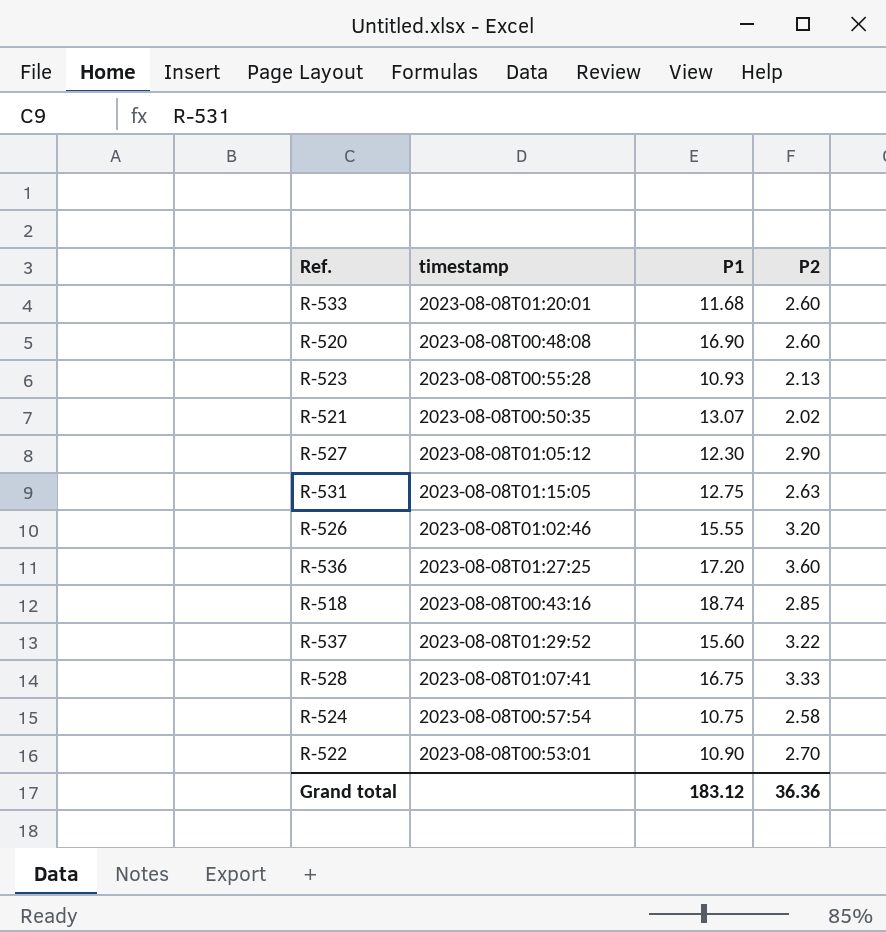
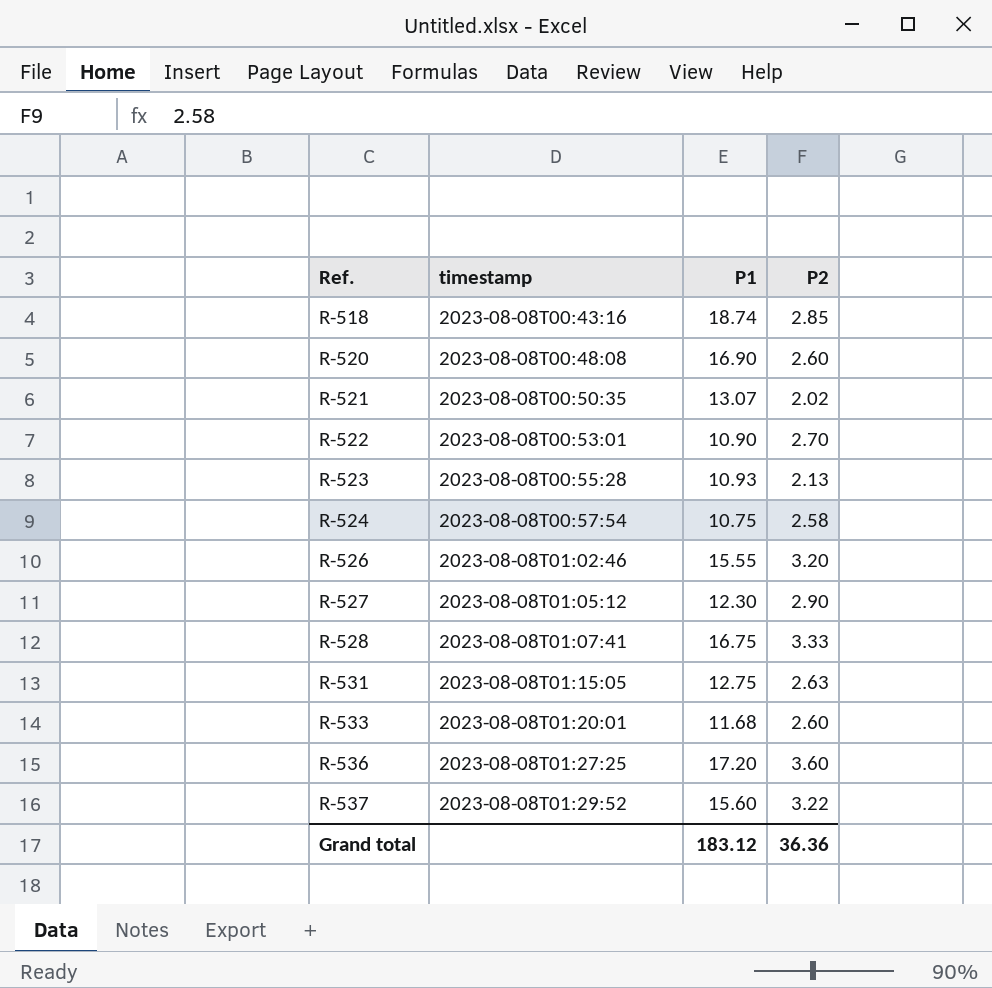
row order: none -> Ref. ascending

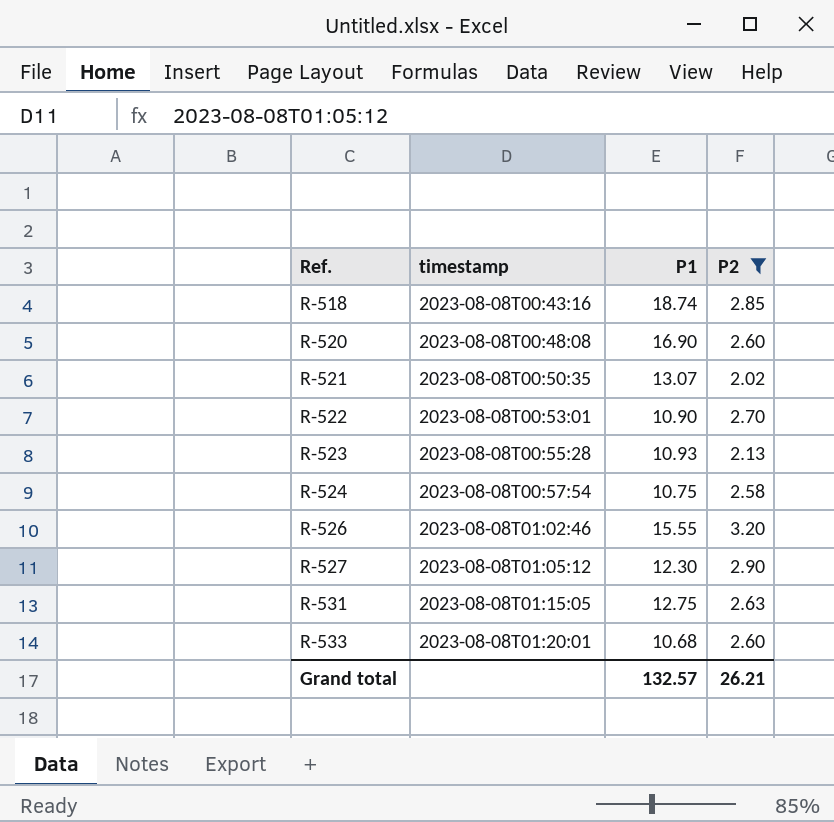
filter: none -> P2 <= 3.20
R-533 | P1: 11.68 -> 10.68
Grand total | P1: 183.12 -> 132.57
Grand total | P2: 36.36 -> 26.21

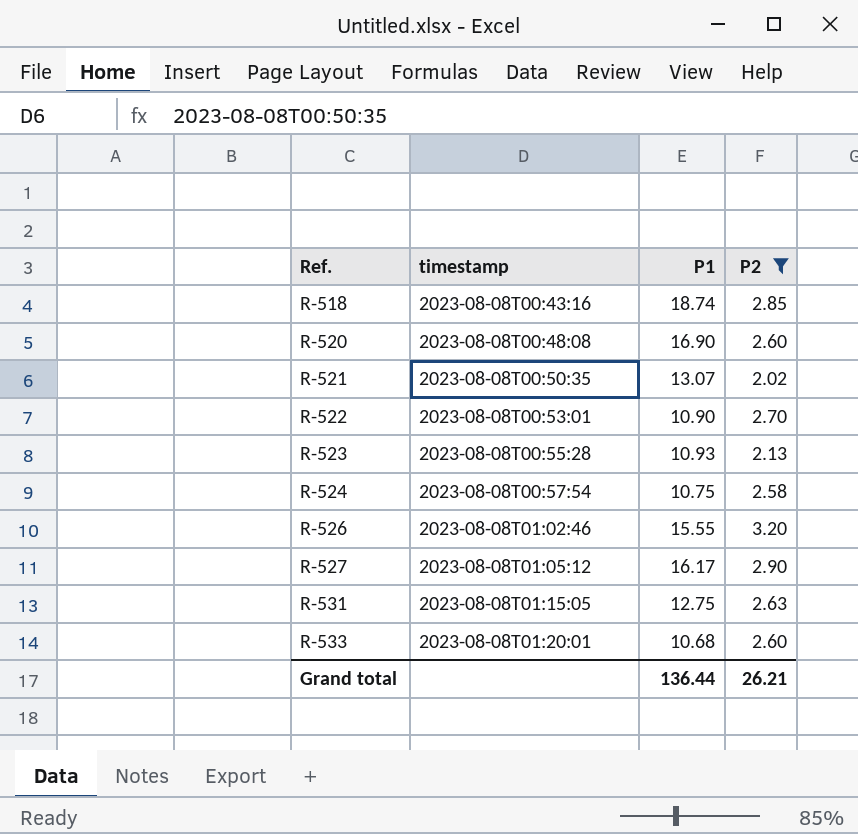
R-527 | P1: 12.30 -> 16.17
Grand total | P1: 132.57 -> 136.44

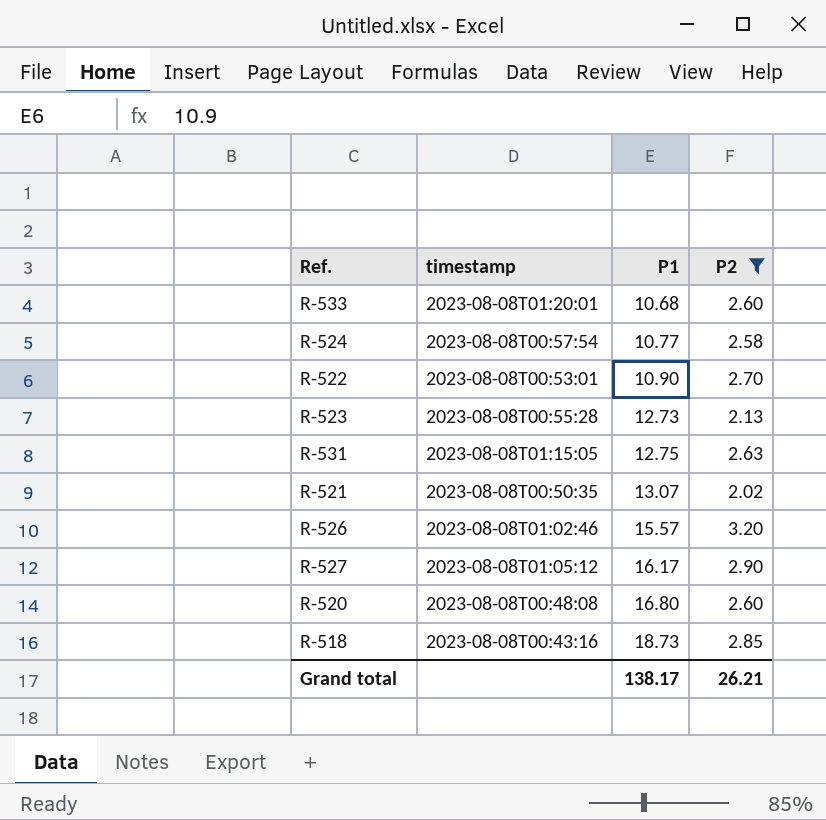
row order: Ref. ascending -> P1 ascending
R-524 | P1: 10.75 -> 10.77
R-523 | P1: 10.93 -> 12.73
R-526 | P1: 15.55 -> 15.57
R-520 | P1: 16.90 -> 16.80
R-518 | P1: 18.74 -> 18.73
Grand total | P1: 136.44 -> 138.17

